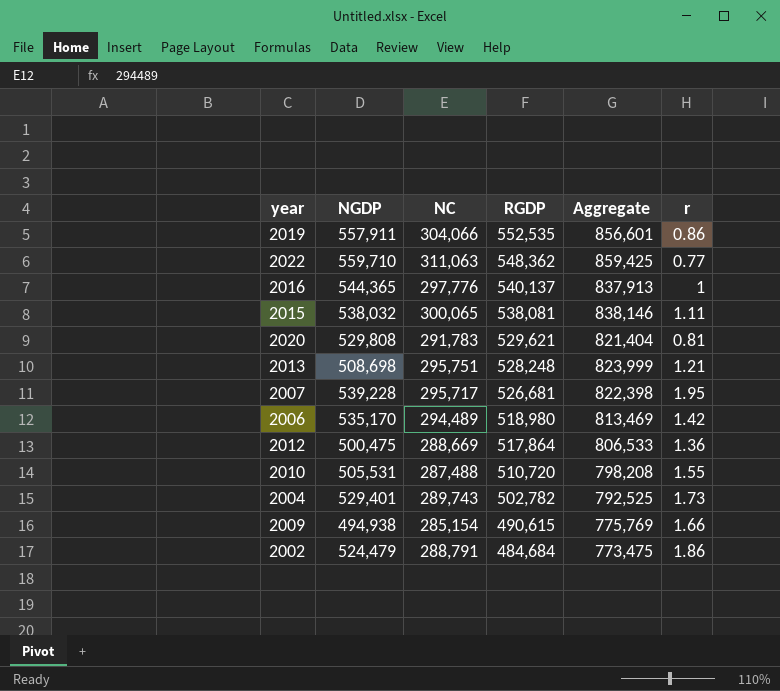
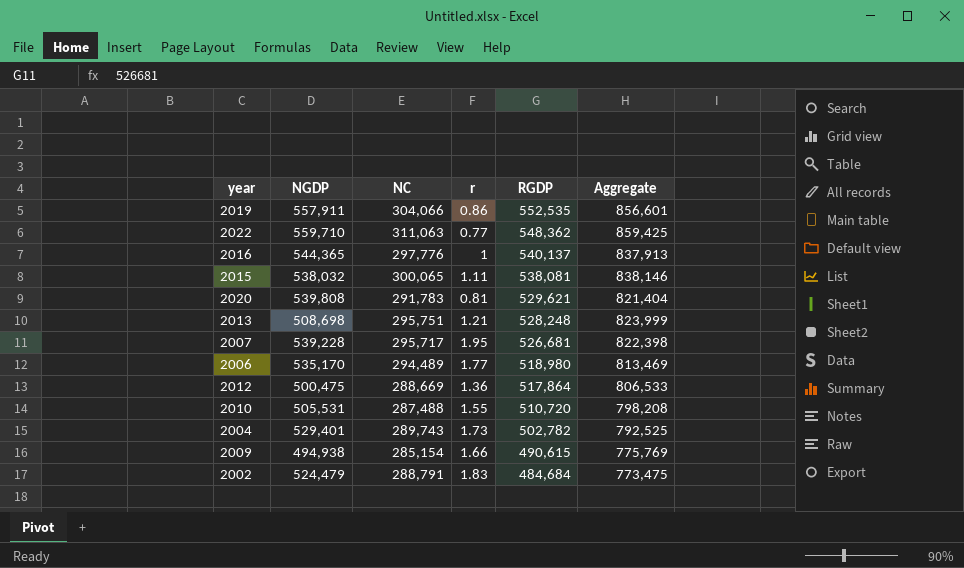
column r | position: 6 -> 4
2020 | NGDP: 529,808 -> 539,808
2006 | r: 1.42 -> 1.77
2002 | r: 1.86 -> 1.83

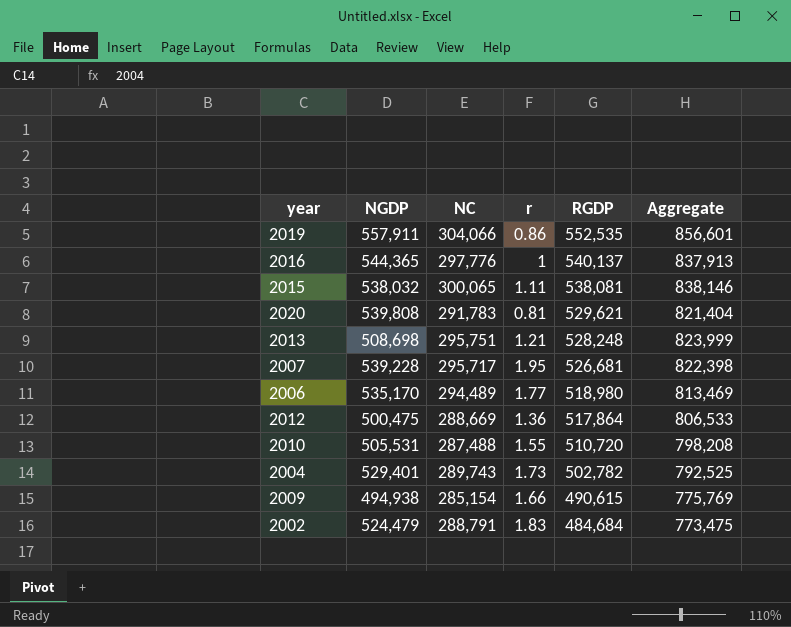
row 2022: 559,710 | 311,063 | 0.77 | 548,362 | 859,425 -> none

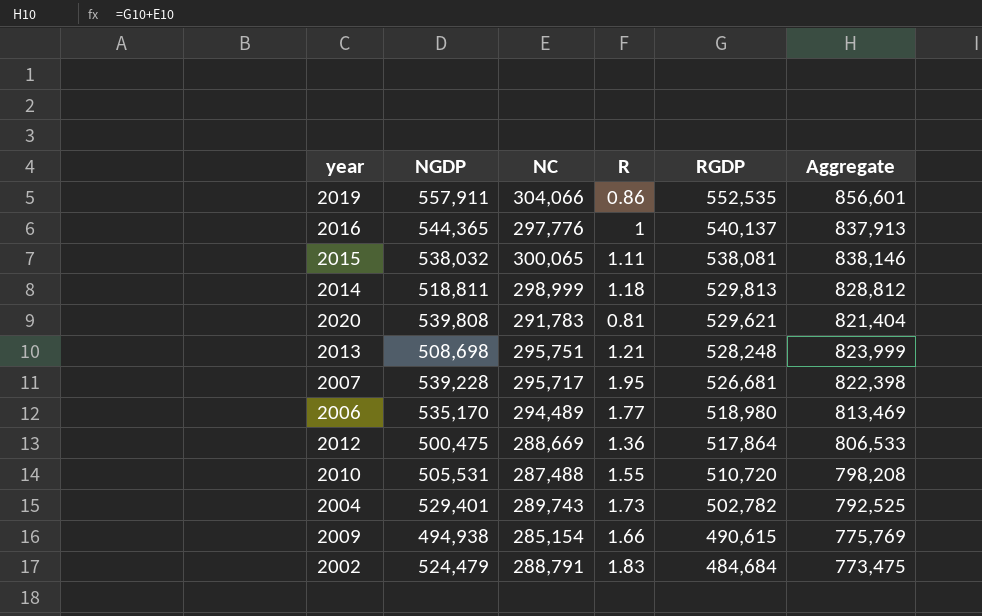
column name: r -> R
row 2014: none -> 518,811 | 298,999 | 1.18 | 529,813 | 828,812

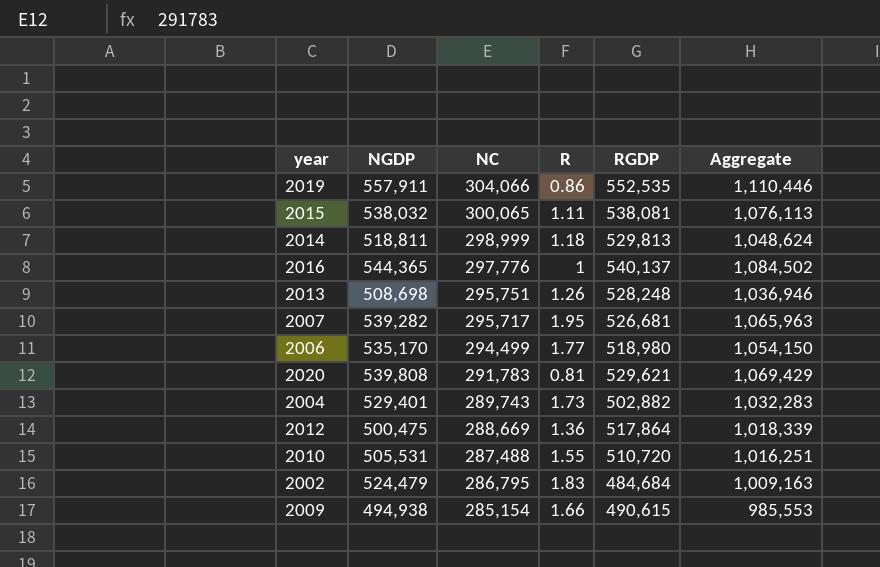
row order: RGDP descending -> NC descending
column Aggregate | formula: [NC] + [RGDP] -> [NGDP] + [RGDP]
2013 | R: 1.21 -> 1.26
2007 | NGDP: 539,228 -> 539,282
2006 | NC: 294,489 -> 294,499
2004 | RGDP: 502,782 -> 502,882
2002 | NC: 288,791 -> 286,795

